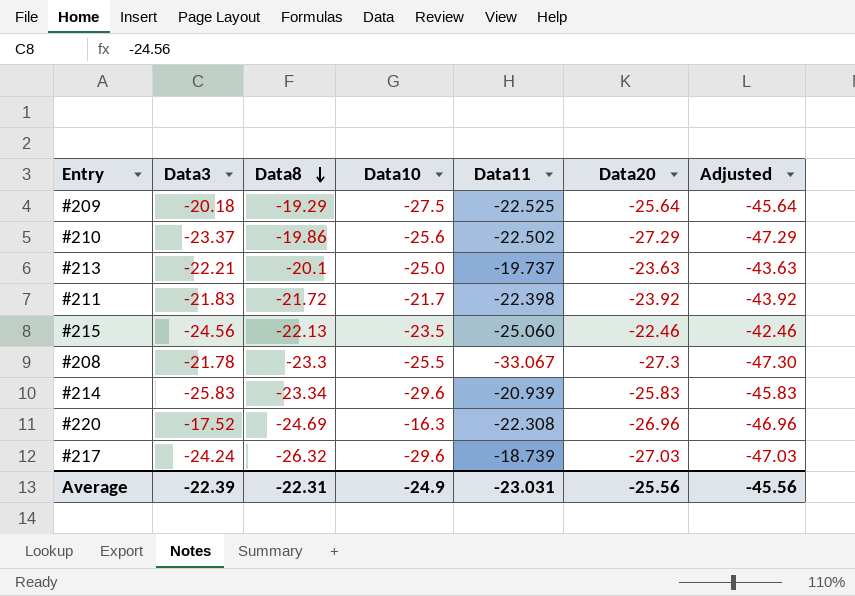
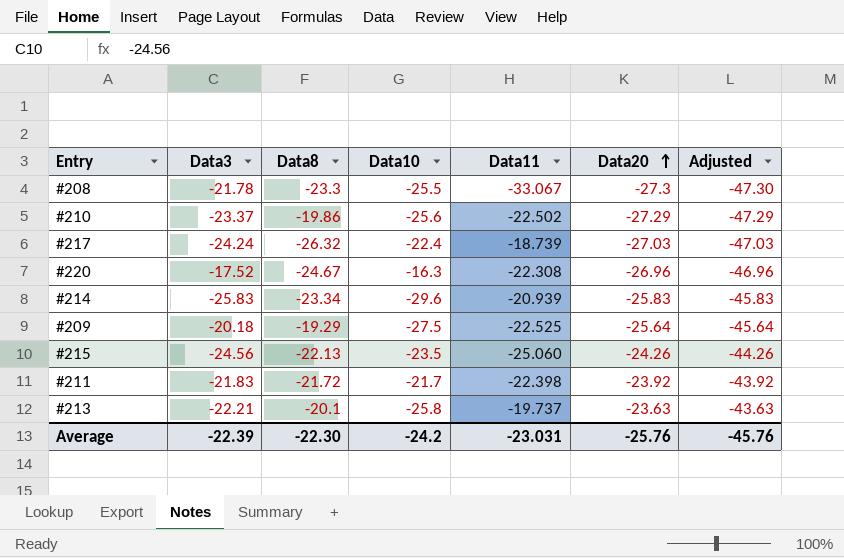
row order: Data8 descending -> Data20 ascending
#217 | Data10: -29.6 -> -22.4
#220 | Data8: -24.69 -> -24.67
#215 | Data20: -22.46 -> -24.26
#215 | Adjusted: -42.46 -> -44.26
#213 | Data10: -25.0 -> -25.8
Average | Data8: -22.31 -> -22.30
Average | Data10: -24.9 -> -24.2
Average | Data20: -25.56 -> -25.76
Average | Adjusted: -45.56 -> -45.76

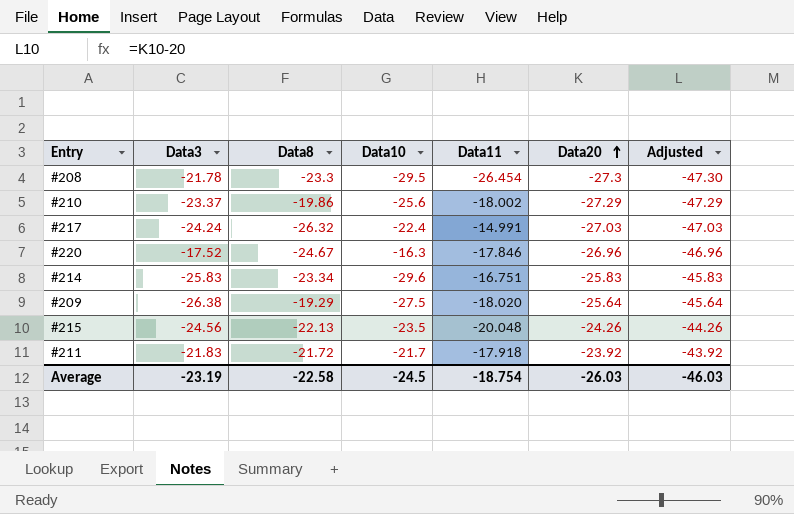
row #213: -22.21 | -20.1 | -25.8 | -19.737 | -23.63 | -43.63 -> none
#208 | Data10: -25.5 -> -29.5
#208 | Data11: -33.067 -> -26.454
#210 | Data11: -22.502 -> -18.002
#217 | Data11: -18.739 -> -14.991
#220 | Data11: -22.308 -> -17.846
#214 | Data11: -20.939 -> -16.751
#209 | Data3: -20.18 -> -26.38
#209 | Data11: -22.525 -> -18.020
#215 | Data11: -25.060 -> -20.048
#211 | Data11: -22.398 -> -17.918
Average | Data3: -22.39 -> -23.19
Average | Data8: -22.30 -> -22.58
Average | Data10: -24.2 -> -24.5
Average | Data11: -23.031 -> -18.754
Average | Data20: -25.76 -> -26.03
Average | Adjusted: -45.76 -> -46.03

